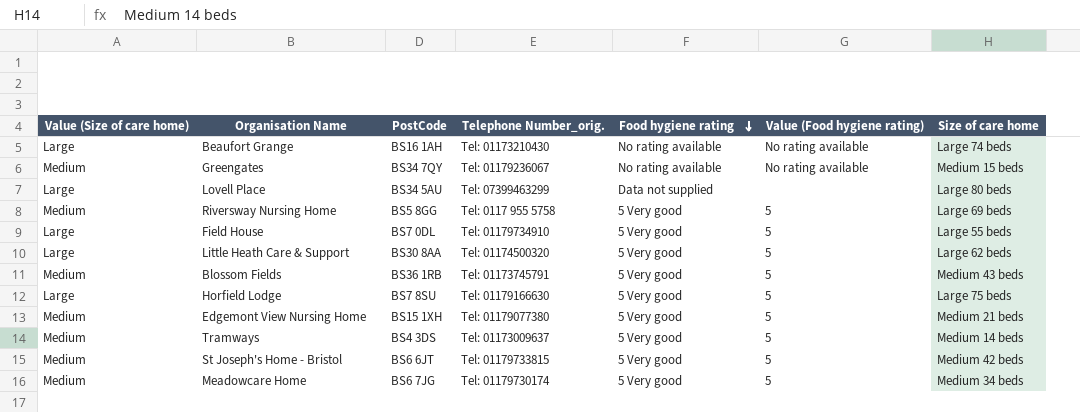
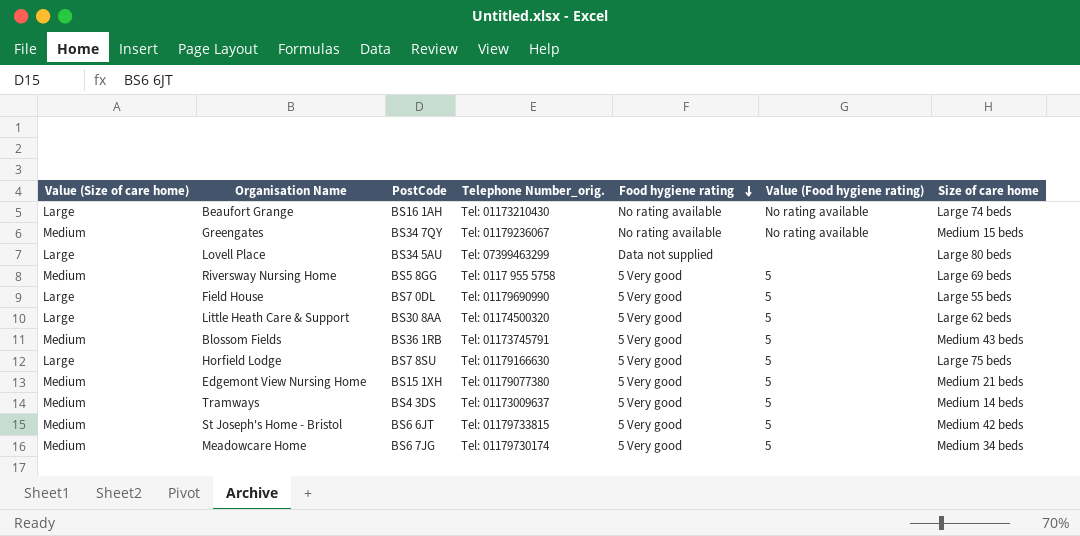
Field House | Telephone Number_orig.: Tel: 01179734910 -> Tel: 01179690990

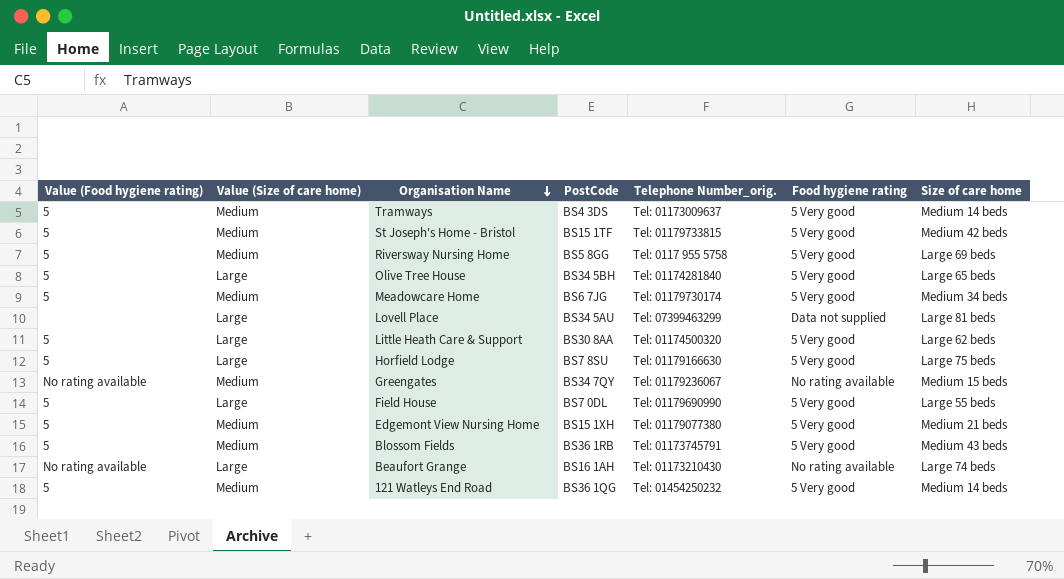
row order: Food hygiene rating descending -> Organisation Name descending
column Value (Food hygiene rating) | position: 6 -> 1
St Joseph's Home - Bristol | PostCode: BS6 6JT -> BS15 1TF
row Olive Tree House: none -> 5 | Large | BS34 5BH | Tel: 01174281840 | 5 Very good | Large 65 beds
Lovell Place | Size of care home: Large 80 beds -> Large 81 beds
row 121 Watleys End Road: none -> 5 | Medium | BS36 1QG | Tel: 01454250232 | 5 Very good | Medium 14 beds

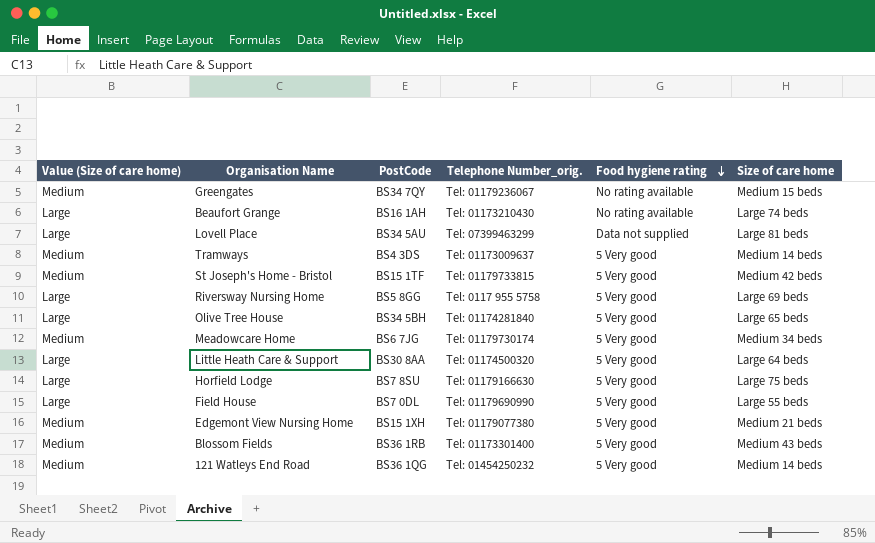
row order: Organisation Name descending -> Food hygiene rating descending
column Value (Food hygiene rating) | position: 1 -> none
Riversway Nursing Home | Value (Size of care home): Medium -> Large
Little Heath Care & Support | Size of care home: Large 62 beds -> Large 64 beds
Blossom Fields | Telephone Number_orig.: Tel: 01173745791 -> Tel: 01173301400

